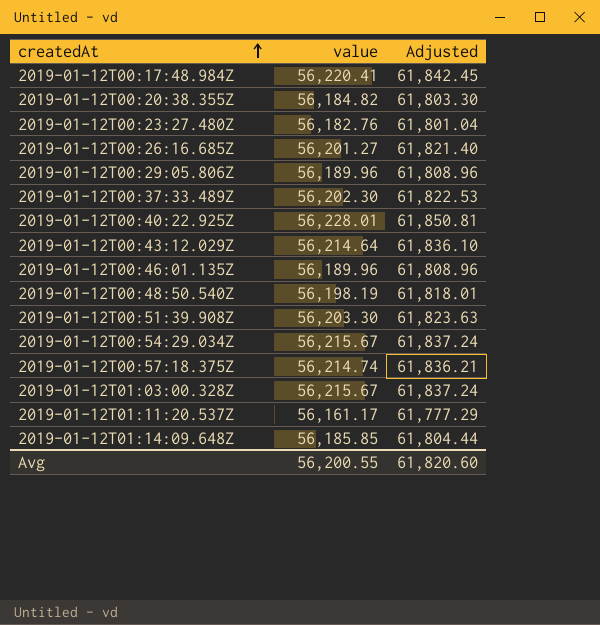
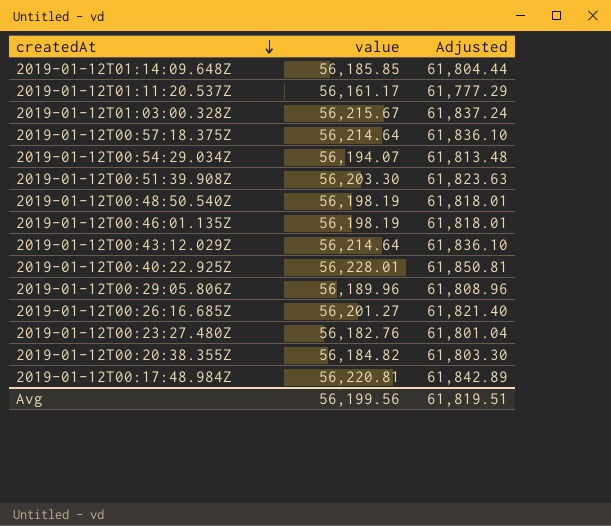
row order: createdAt ascending -> createdAt descending
row 2019-01-12T00:37:33.489Z: 56,202.30 | 61,822.53 -> none
2019-01-12T00:57:18.375Z | value: 56,214.74 -> 56,214.64
2019-01-12T00:57:18.375Z | Adjusted: 61,836.21 -> 61,836.10
2019-01-12T00:54:29.034Z | value: 56,215.67 -> 56,194.07
2019-01-12T00:54:29.034Z | Adjusted: 61,837.24 -> 61,813.48
2019-01-12T00:46:01.135Z | value: 56,189.96 -> 56,198.19
2019-01-12T00:46:01.135Z | Adjusted: 61,808.96 -> 61,818.01
2019-01-12T00:17:48.984Z | value: 56,220.41 -> 56,220.81
2019-01-12T00:17:48.984Z | Adjusted: 61,842.45 -> 61,842.89
Avg | value: 56,200.55 -> 56,199.56
Avg | Adjusted: 61,820.60 -> 61,819.51

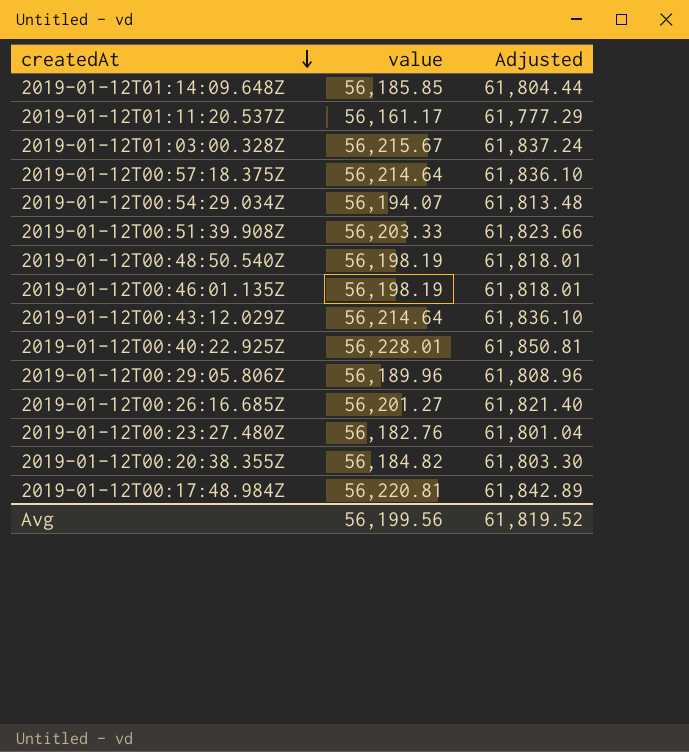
2019-01-12T00:51:39.908Z | value: 56,203.30 -> 56,203.33
2019-01-12T00:51:39.908Z | Adjusted: 61,823.63 -> 61,823.66
Avg | Adjusted: 61,819.51 -> 61,819.52

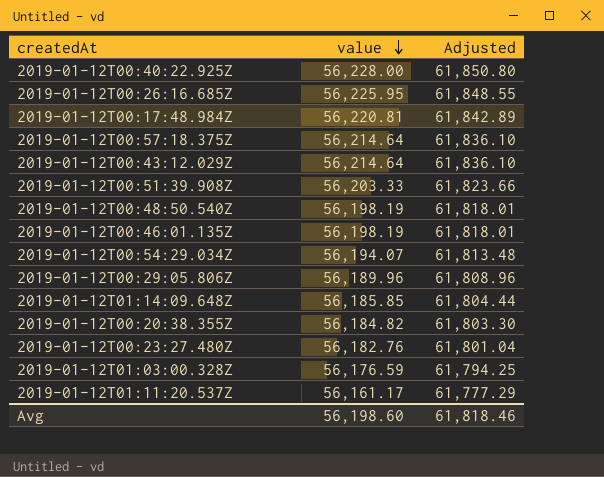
row order: createdAt descending -> value descending
2019-01-12T00:40:22.925Z | value: 56,228.01 -> 56,228.00
2019-01-12T00:40:22.925Z | Adjusted: 61,850.81 -> 61,850.80
2019-01-12T00:26:16.685Z | value: 56,201.27 -> 56,225.95
2019-01-12T00:26:16.685Z | Adjusted: 61,821.40 -> 61,848.55
2019-01-12T01:03:00.328Z | value: 56,215.67 -> 56,176.59
2019-01-12T01:03:00.328Z | Adjusted: 61,837.24 -> 61,794.25
Avg | value: 56,199.56 -> 56,198.60
Avg | Adjusted: 61,819.52 -> 61,818.46

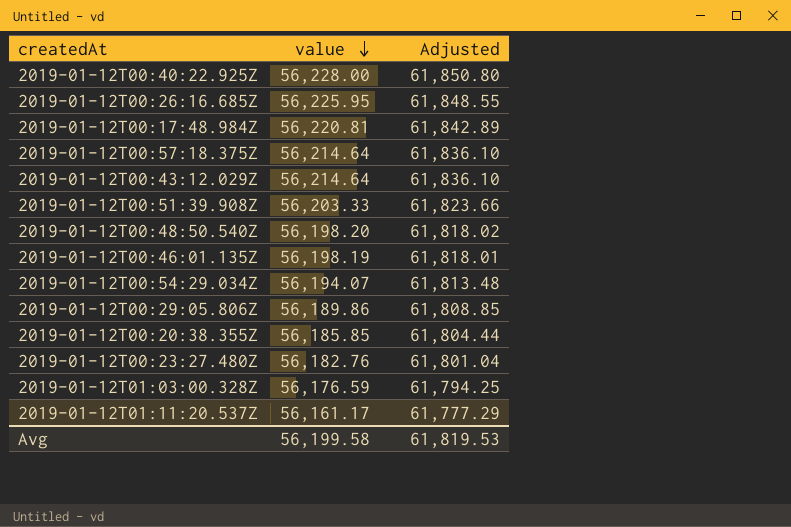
row 2019-01-12T01:14:09.648Z: 56,185.85 | 61,804.44 -> none
2019-01-12T00:48:50.540Z | value: 56,198.19 -> 56,198.20
2019-01-12T00:48:50.540Z | Adjusted: 61,818.01 -> 61,818.02
2019-01-12T00:29:05.806Z | value: 56,189.96 -> 56,189.86
2019-01-12T00:29:05.806Z | Adjusted: 61,808.96 -> 61,808.85
2019-01-12T00:20:38.355Z | value: 56,184.82 -> 56,185.85
2019-01-12T00:20:38.355Z | Adjusted: 61,803.30 -> 61,804.44
Avg | value: 56,198.60 -> 56,199.58
Avg | Adjusted: 61,818.46 -> 61,819.53

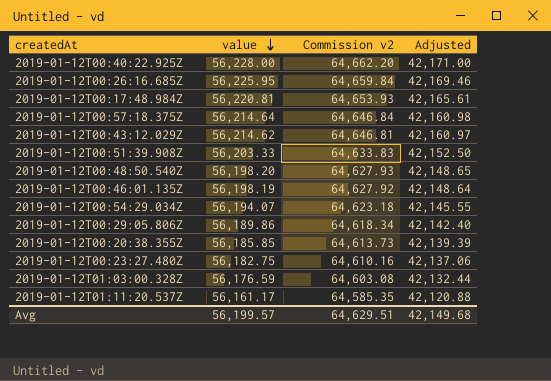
column Commission v2 | formula: none -> [value] * 1.15
column Adjusted | formula: [value] * 1.1 -> [value] * 0.75
2019-01-12T00:43:12.029Z | value: 56,214.64 -> 56,214.62
2019-01-12T00:23:27.480Z | value: 56,182.76 -> 56,182.75
Avg | value: 56,199.58 -> 56,199.57
Avg | Adjusted: 61,819.53 -> 42,149.68

